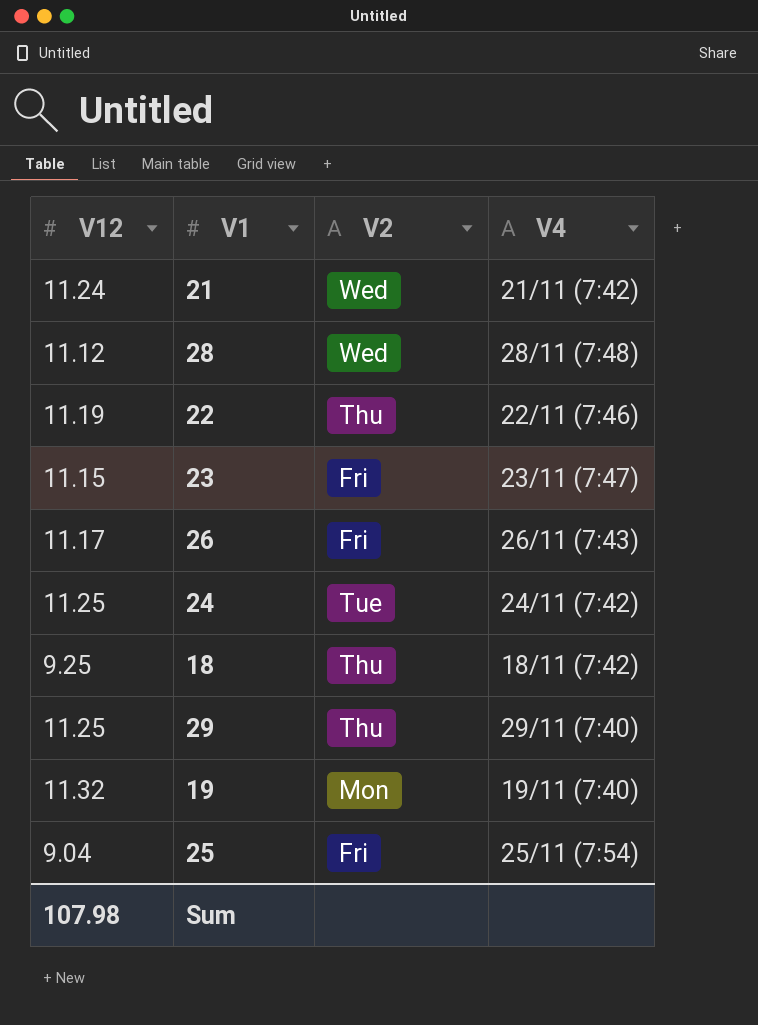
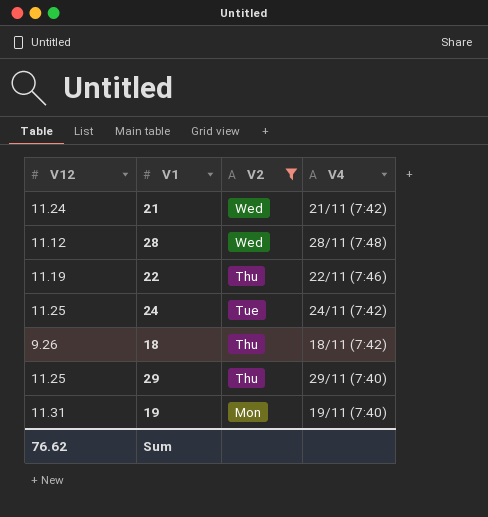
filter: none -> V2 != Fri
18 | V12: 9.25 -> 9.26
19 | V12: 11.32 -> 11.31
Sum | V12: 107.98 -> 76.62

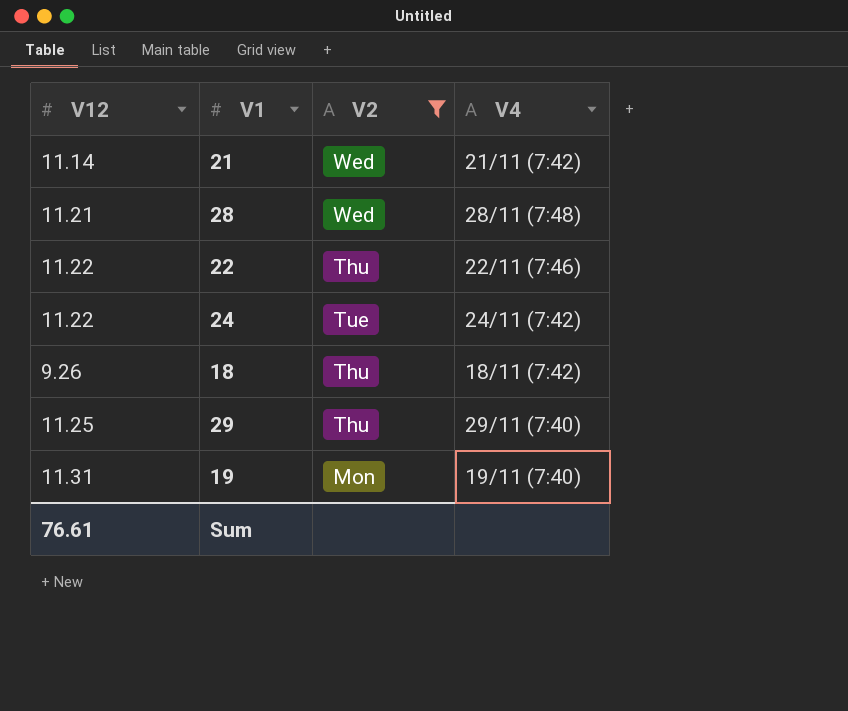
21 | V12: 11.24 -> 11.14
28 | V12: 11.12 -> 11.21
22 | V12: 11.19 -> 11.22
24 | V12: 11.25 -> 11.22
Sum | V12: 76.62 -> 76.61

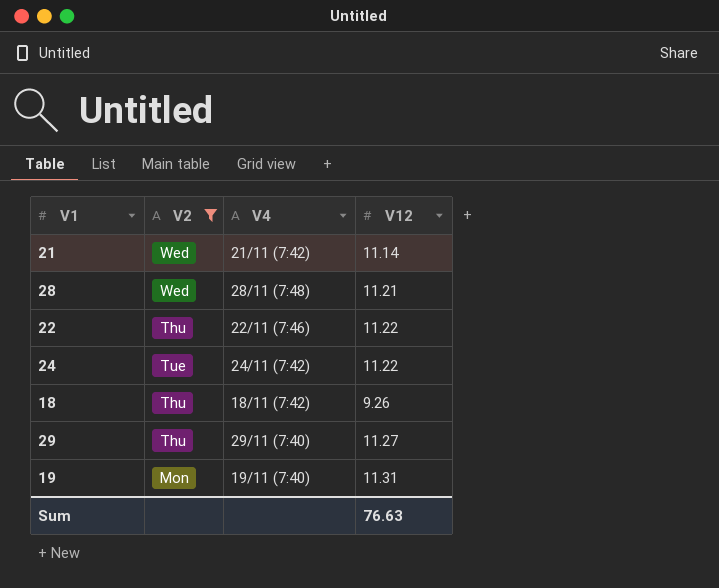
column V12 | position: 1 -> 4
29 | V12: 11.25 -> 11.27
Sum | V12: 76.61 -> 76.63

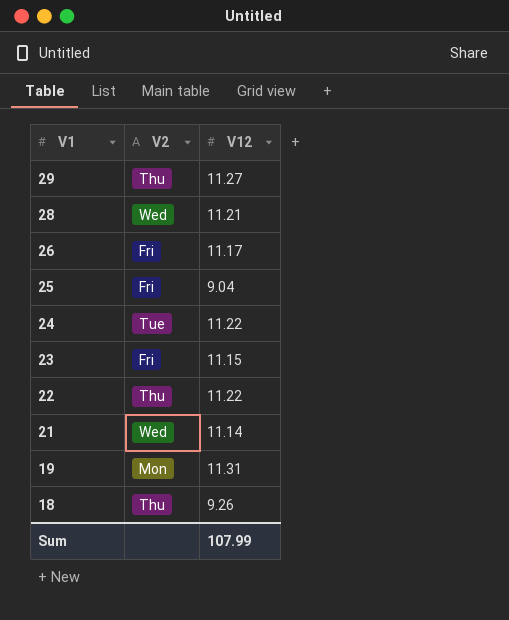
filter: V2 != Fri -> none
row order: none -> V1 descending
column V4 | position: 3 -> none
Sum | V12: 76.63 -> 107.99

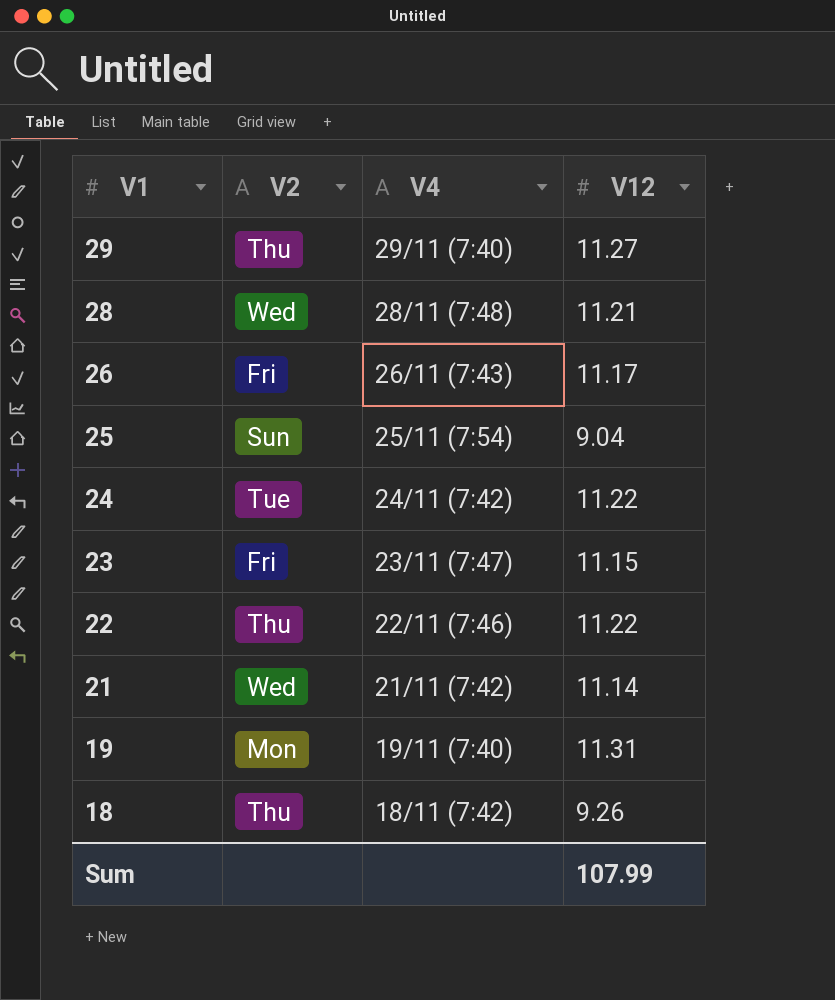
column V4 | position: none -> 3
25 | V2: Fri -> Sun

